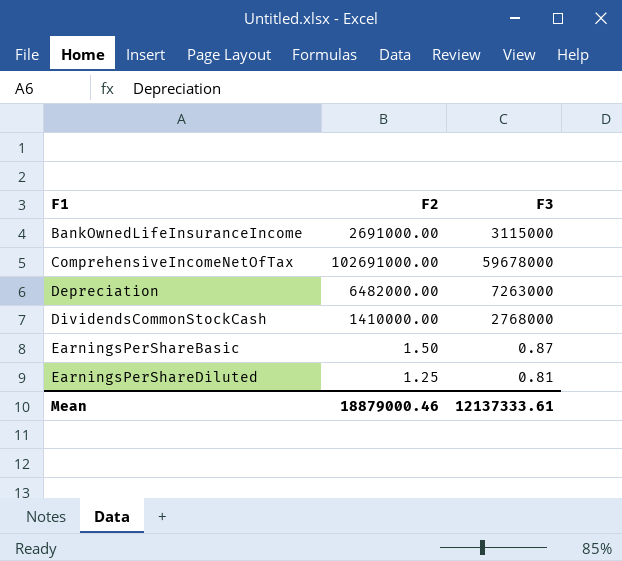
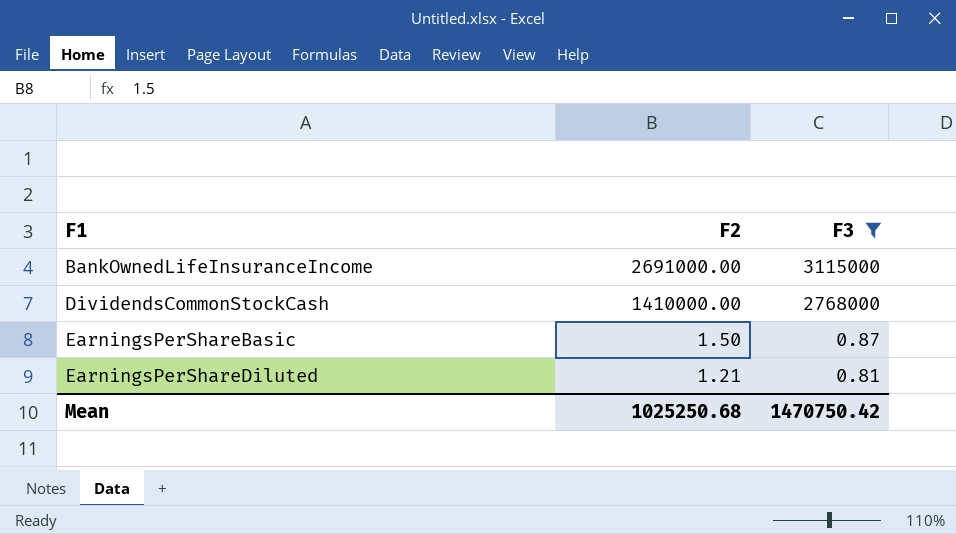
filter: none -> F3 <= 3115000
EarningsPerShareDiluted | F2: 1.25 -> 1.21
Mean | F2: 18879000.46 -> 1025250.68
Mean | F3: 12137333.61 -> 1470750.42

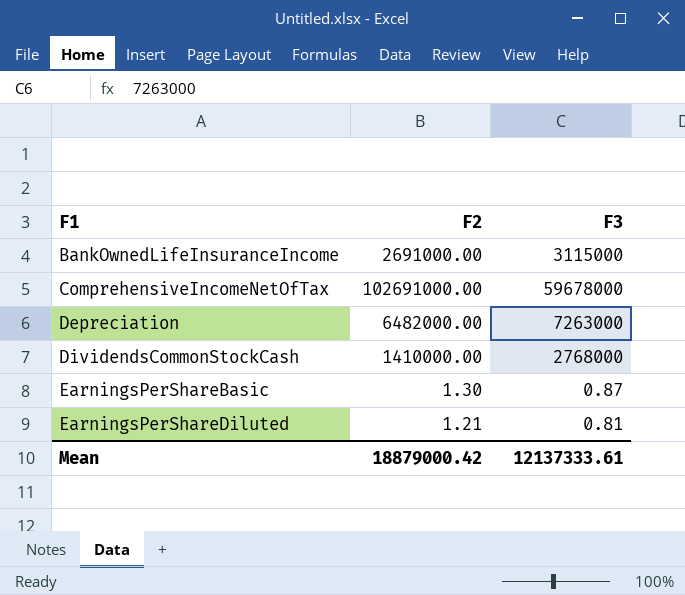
filter: F3 <= 3115000 -> none
EarningsPerShareBasic | F2: 1.50 -> 1.30
Mean | F2: 1025250.68 -> 18879000.42
Mean | F3: 1470750.42 -> 12137333.61

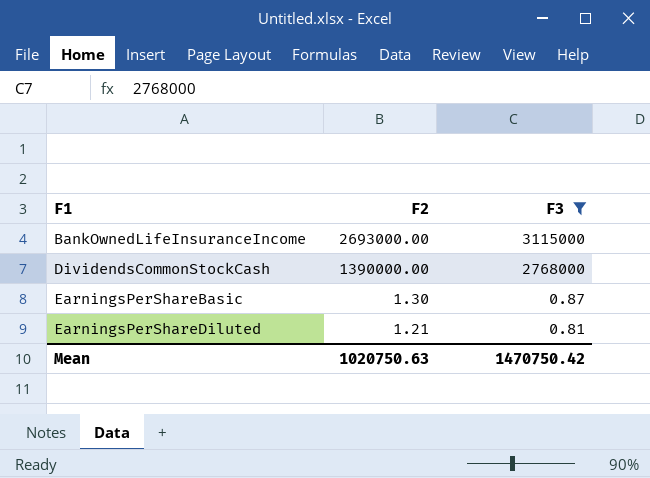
filter: none -> F3 <= 3115000
BankOwnedLifeInsuranceIncome | F2: 2691000.00 -> 2693000.00
DividendsCommonStockCash | F2: 1410000.00 -> 1390000.00
Mean | F2: 18879000.42 -> 1020750.63
Mean | F3: 12137333.61 -> 1470750.42

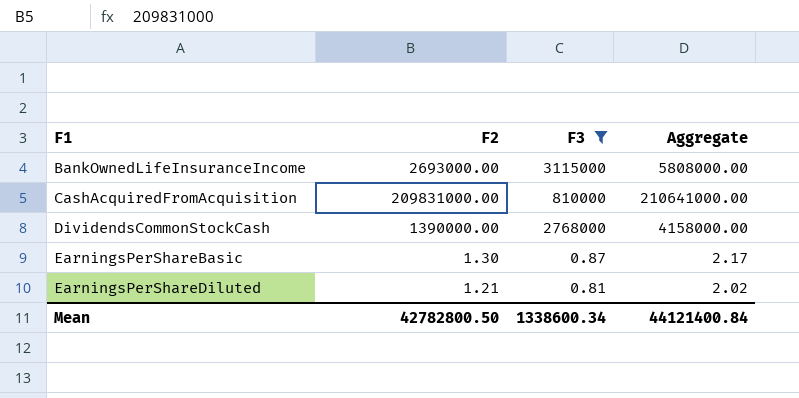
column Aggregate | formula: none -> [F2] + [F3]
row CashAcquiredFromAcquisition: none -> 209831000.00 | 810000 | 210641000.00
Mean | F2: 1020750.63 -> 42782800.50
Mean | F3: 1470750.42 -> 1338600.34

